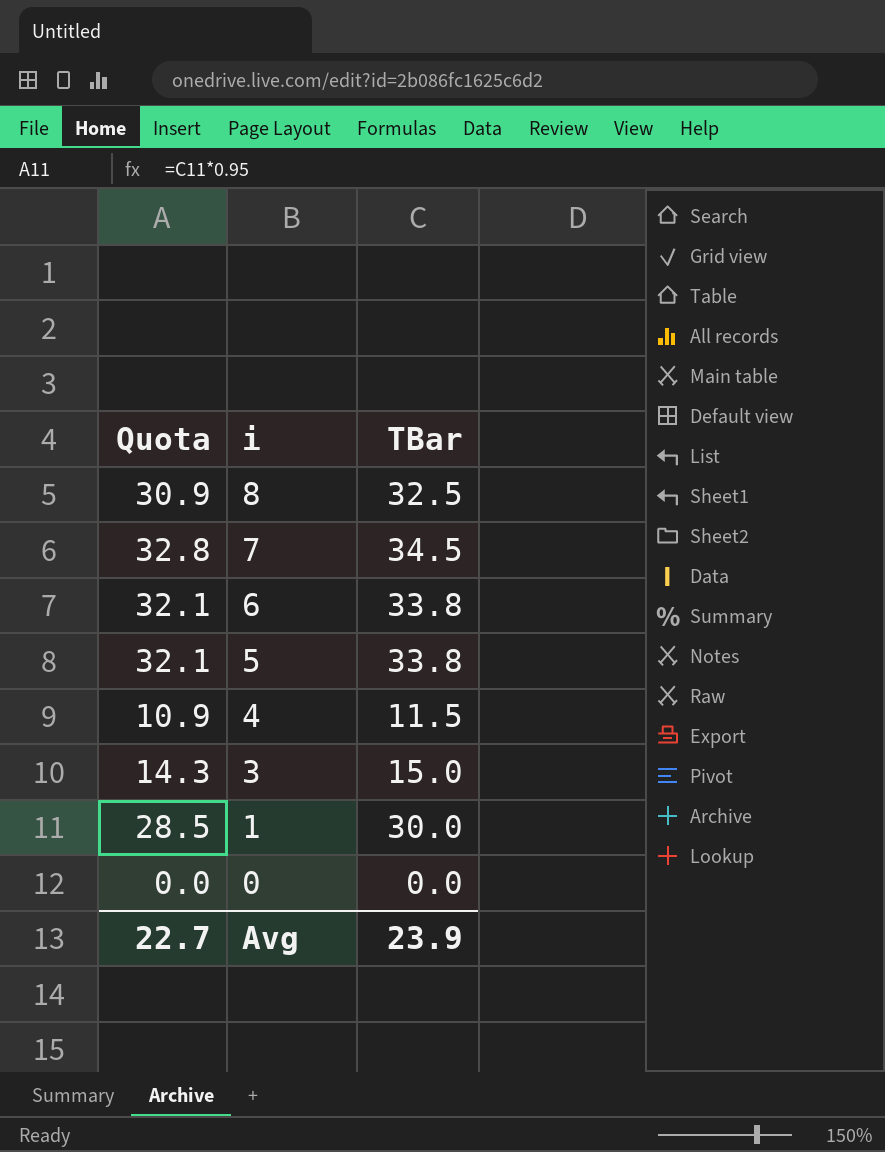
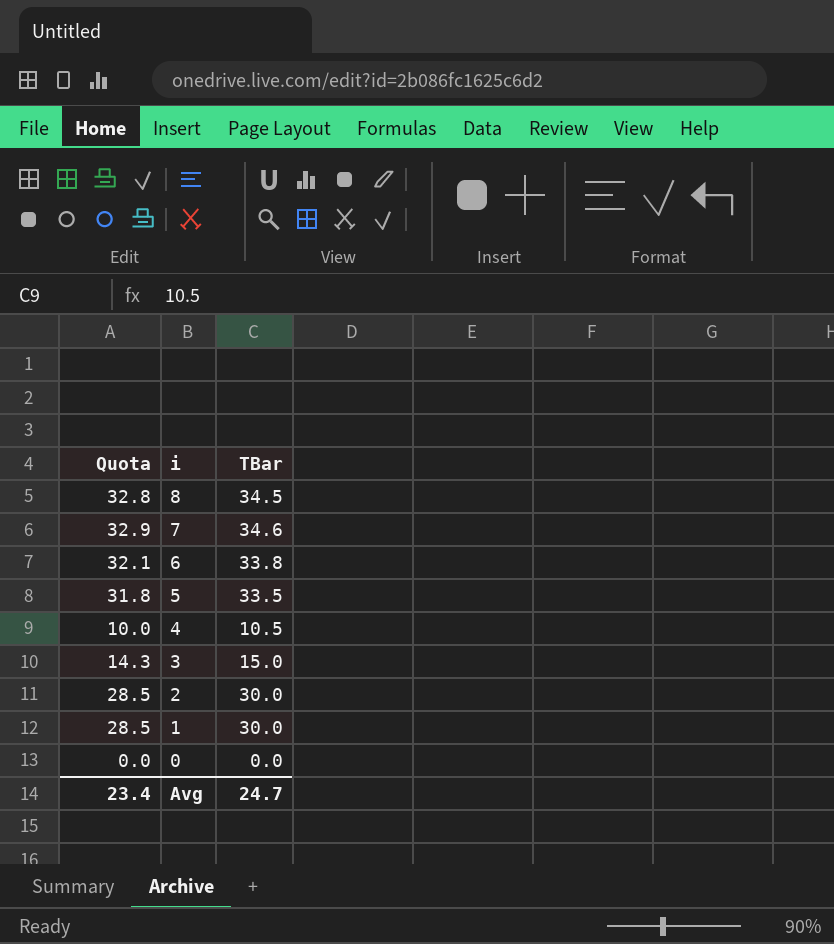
8 | Quota: 30.9 -> 32.8
8 | TBar: 32.5 -> 34.5
7 | Quota: 32.8 -> 32.9
7 | TBar: 34.5 -> 34.6
5 | Quota: 32.1 -> 31.8
5 | TBar: 33.8 -> 33.5
4 | Quota: 10.9 -> 10.0
4 | TBar: 11.5 -> 10.5
row 2: none -> 28.5 | 30.0
Avg | Quota: 22.7 -> 23.4
Avg | TBar: 23.9 -> 24.7

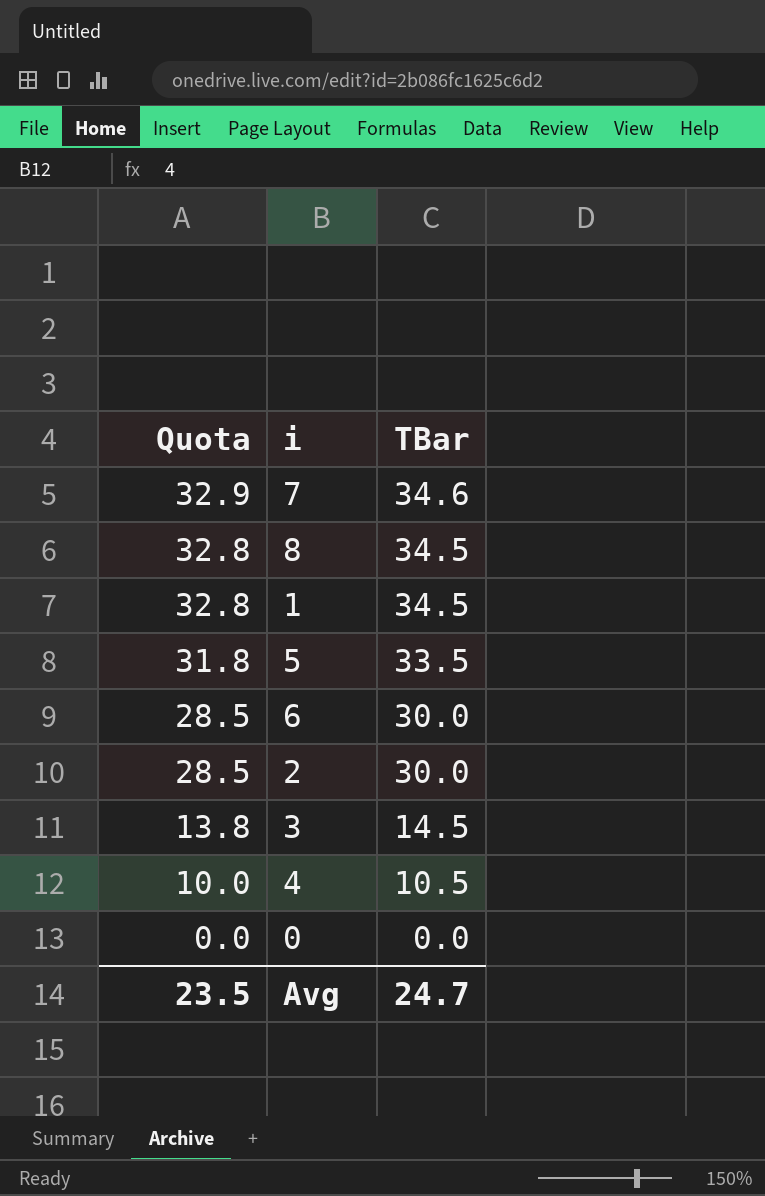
row order: i descending -> Quota descending
1 | Quota: 28.5 -> 32.8
1 | TBar: 30.0 -> 34.5
6 | Quota: 32.1 -> 28.5
6 | TBar: 33.8 -> 30.0
3 | Quota: 14.3 -> 13.8
3 | TBar: 15.0 -> 14.5
Avg | Quota: 23.4 -> 23.5

